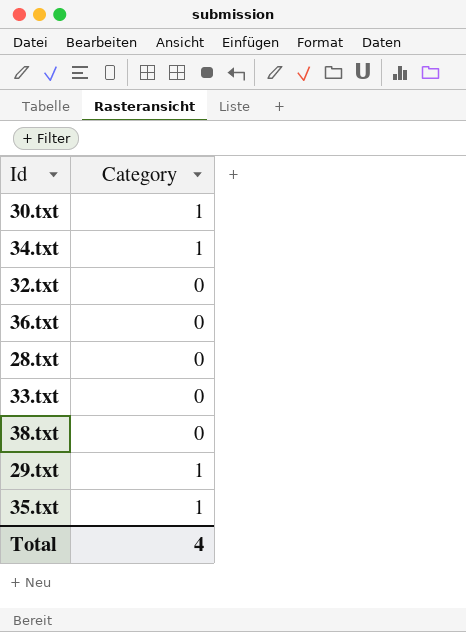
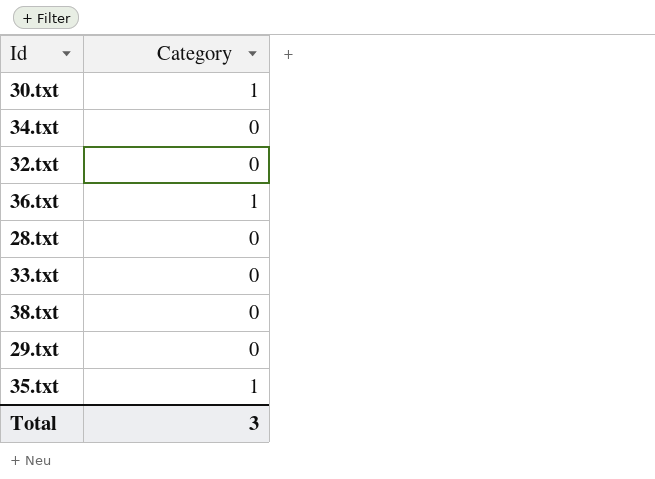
34.txt | Category: 1 -> 0
36.txt | Category: 0 -> 1
29.txt | Category: 1 -> 0
Total | Category: 4 -> 3

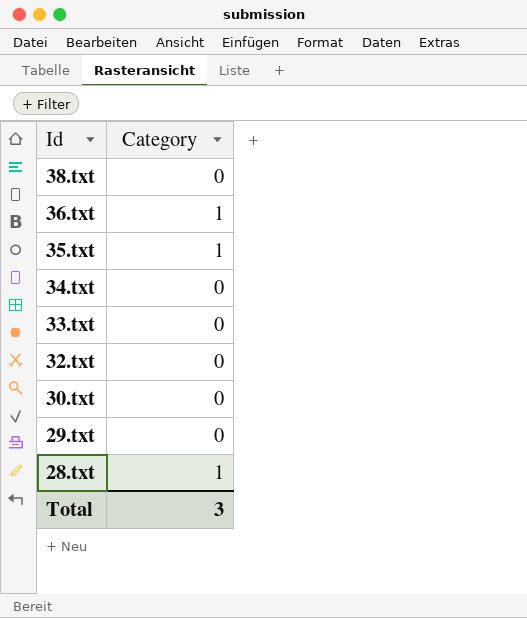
row order: none -> Id descending
30.txt | Category: 1 -> 0
28.txt | Category: 0 -> 1

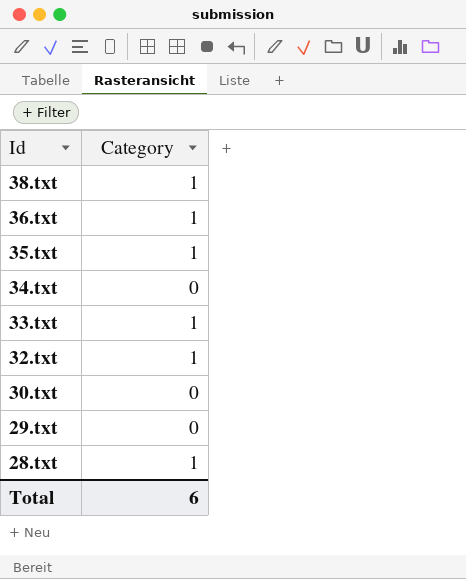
38.txt | Category: 0 -> 1
33.txt | Category: 0 -> 1
32.txt | Category: 0 -> 1
Total | Category: 3 -> 6

